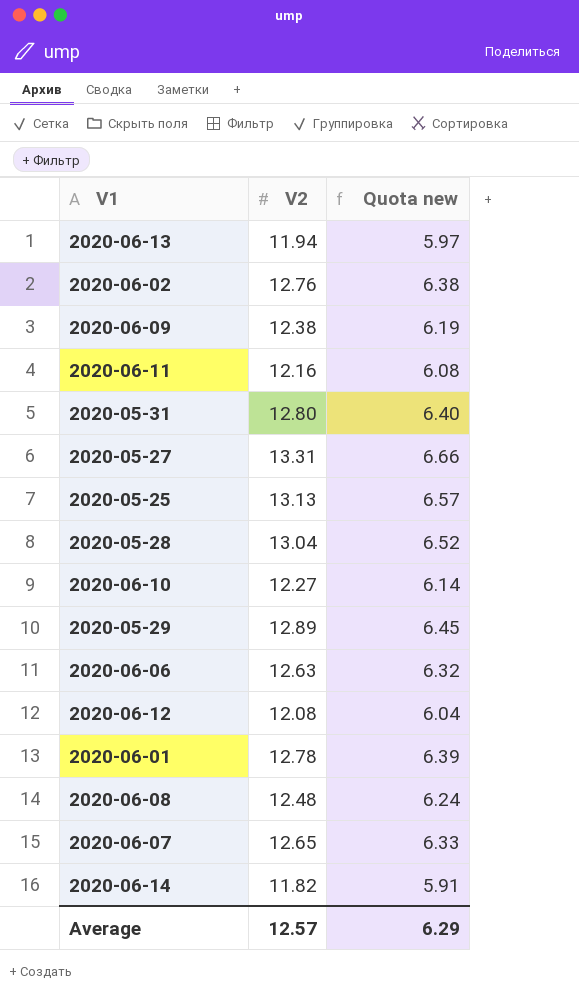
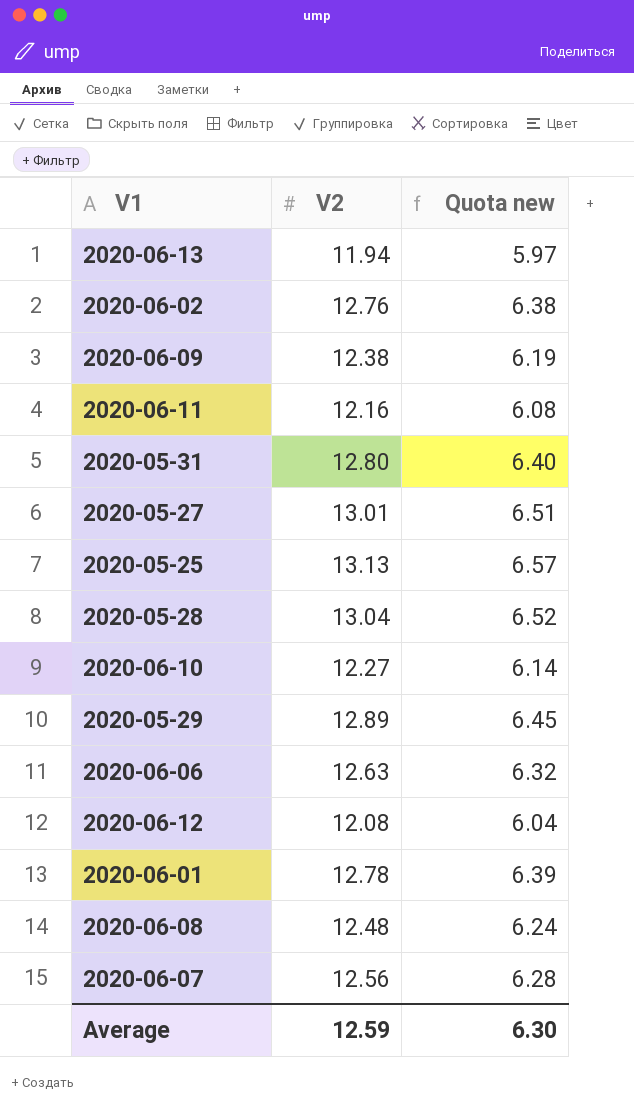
row 2020-06-14: 11.82 | 5.91 -> none
2020-05-27 | V2: 13.31 -> 13.01
2020-05-27 | Quota new: 6.66 -> 6.51
2020-06-07 | V2: 12.65 -> 12.56
2020-06-07 | Quota new: 6.33 -> 6.28
Average | V2: 12.57 -> 12.59
Average | Quota new: 6.29 -> 6.30

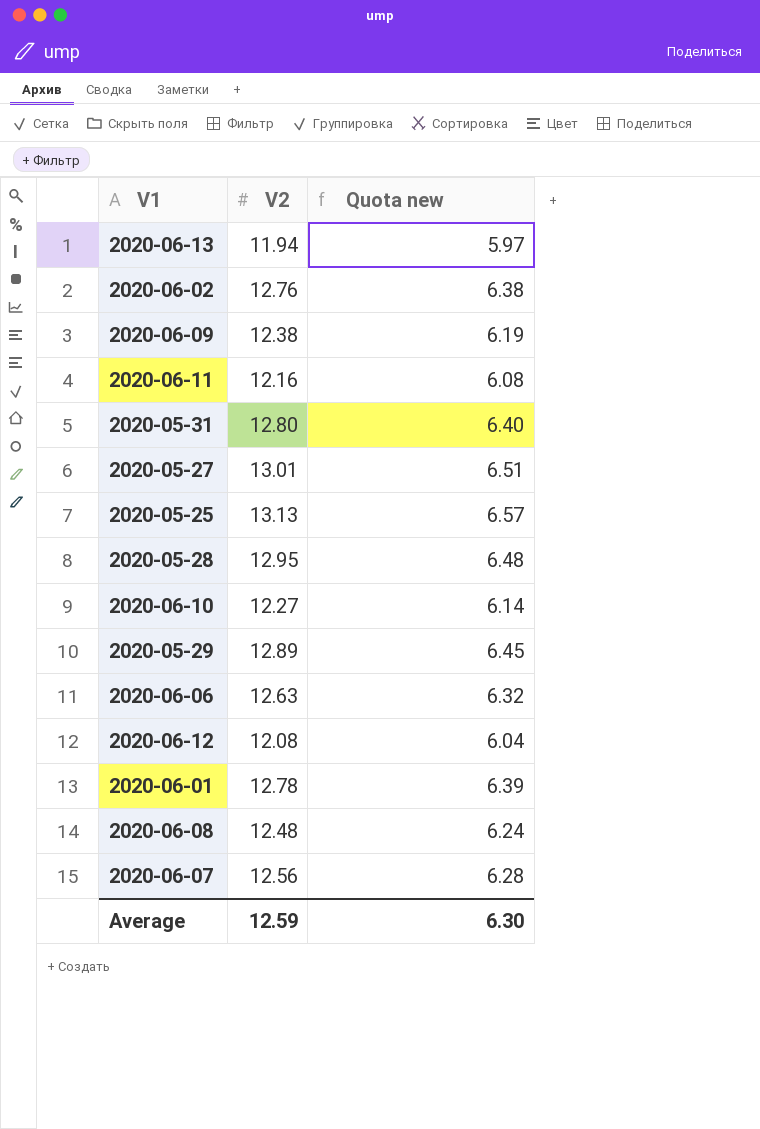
2020-05-28 | V2: 13.04 -> 12.95
2020-05-28 | Quota new: 6.52 -> 6.48

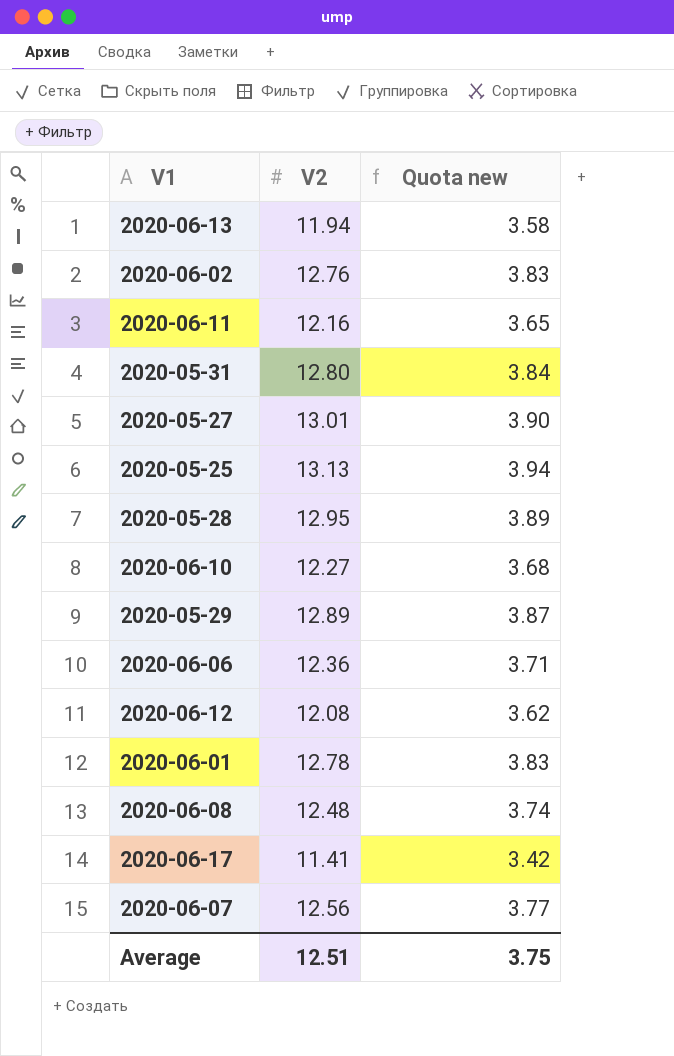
column Quota new | formula: [V2] * 0.5 -> [V2] * 0.3
row 2020-06-09: 12.38 | 6.19 -> none
2020-06-06 | V2: 12.63 -> 12.36
row 2020-06-17: none -> 11.41 | 3.42
Average | V2: 12.59 -> 12.51
Average | Quota new: 6.30 -> 3.75

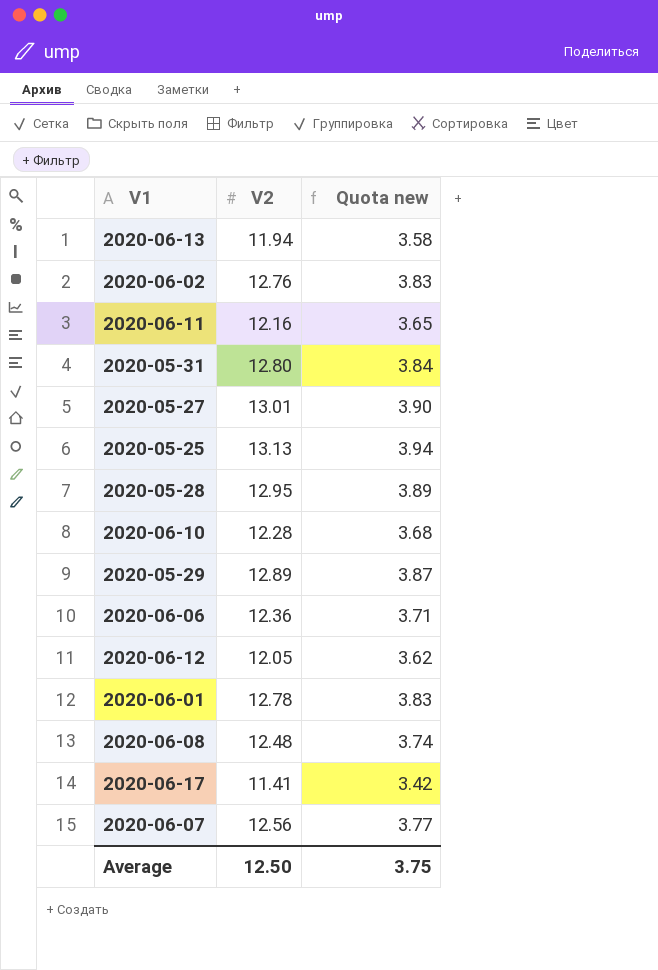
2020-06-10 | V2: 12.27 -> 12.28
2020-06-12 | V2: 12.08 -> 12.05
Average | V2: 12.51 -> 12.50

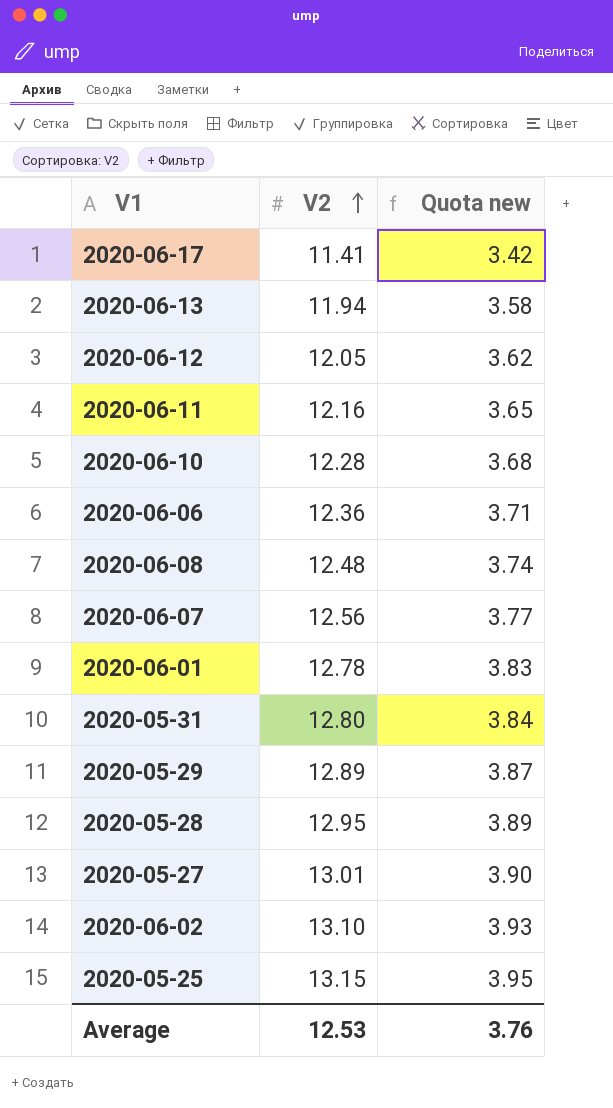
row order: none -> V2 ascending
2020-06-02 | V2: 12.76 -> 13.10
2020-06-02 | Quota new: 3.83 -> 3.93
2020-05-25 | V2: 13.13 -> 13.15
2020-05-25 | Quota new: 3.94 -> 3.95
Average | V2: 12.50 -> 12.53
Average | Quota new: 3.75 -> 3.76

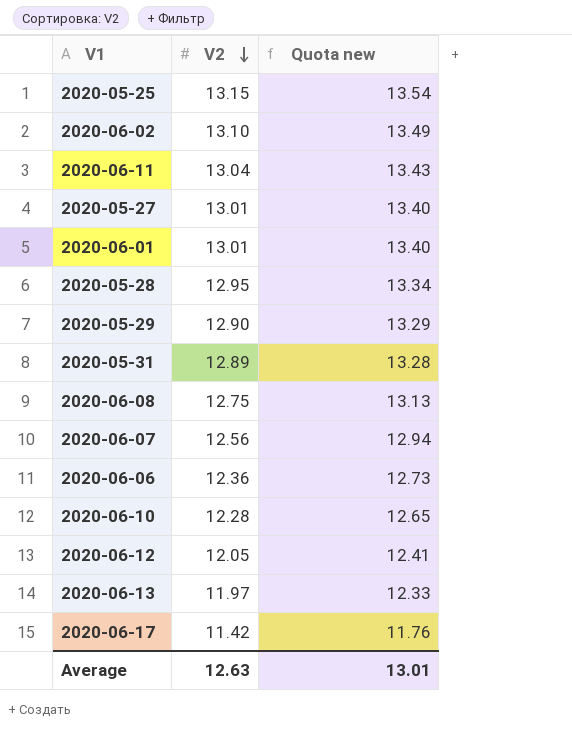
row order: V2 ascending -> V2 descending
column Quota new | formula: [V2] * 0.3 -> [V2] * 1.03
2020-06-11 | V2: 12.16 -> 13.04
2020-06-01 | V2: 12.78 -> 13.01
2020-05-29 | V2: 12.89 -> 12.90
2020-05-31 | V2: 12.80 -> 12.89
2020-06-08 | V2: 12.48 -> 12.75
2020-06-13 | V2: 11.94 -> 11.97
2020-06-17 | V2: 11.41 -> 11.42
Average | V2: 12.53 -> 12.63
Average | Quota new: 3.76 -> 13.01

